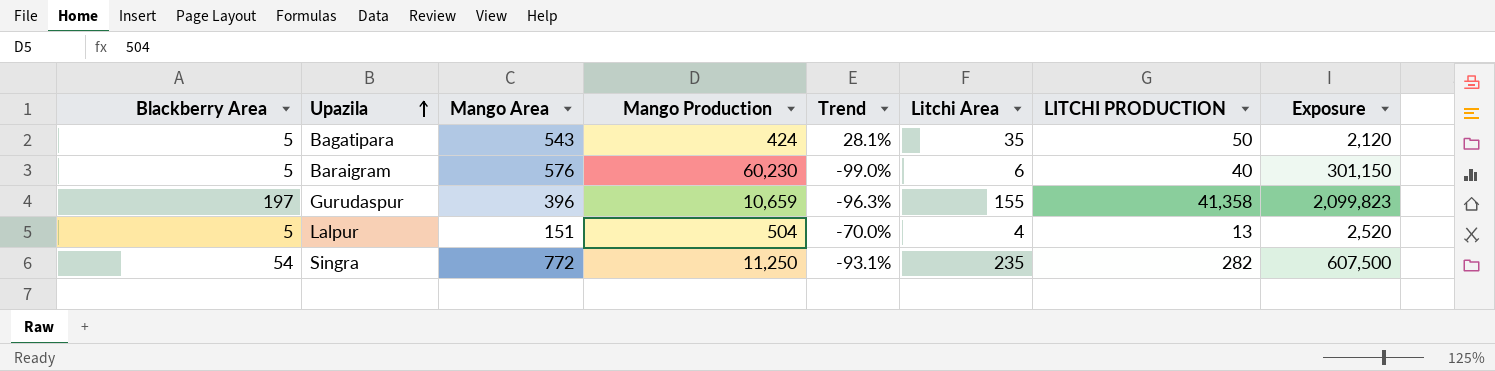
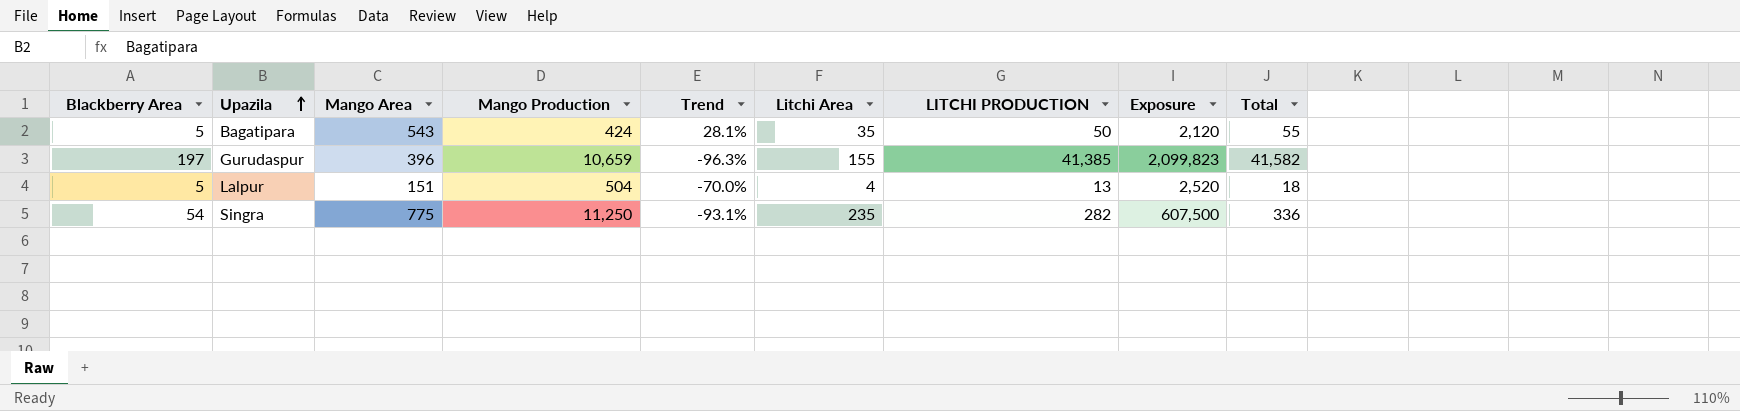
column Total | formula: none -> [Blackberry Area] + [LITCHI PRODUCTION]
row Baraigram: 5 | 576 | 60,230 | -99.0% | 6 | 40 | 301,150 -> none
Gurudaspur | LITCHI PRODUCTION: 41,358 -> 41,385
Singra | Mango Area: 772 -> 775

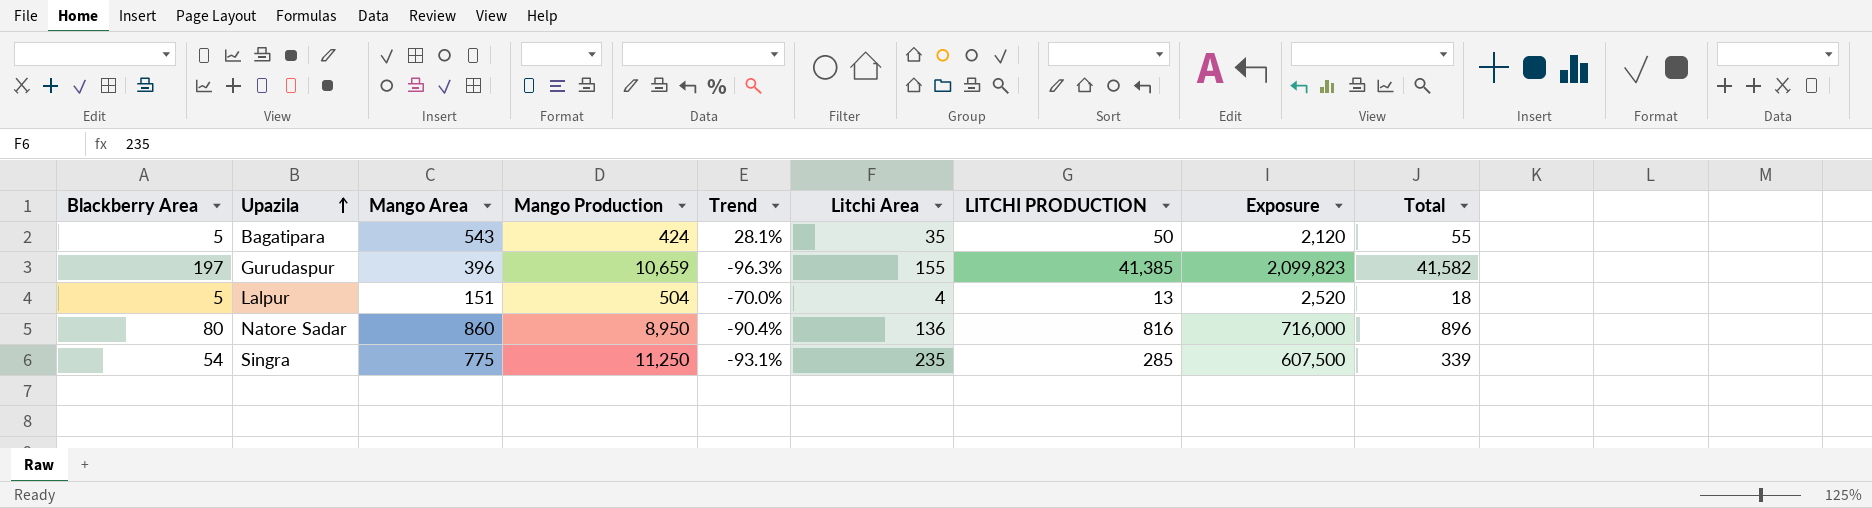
row Natore Sadar: none -> 80 | 860 | 8,950 | -90.4% | 136 | 816 | 716,000 | 896
Singra | LITCHI PRODUCTION: 282 -> 285
Singra | Total: 336 -> 339

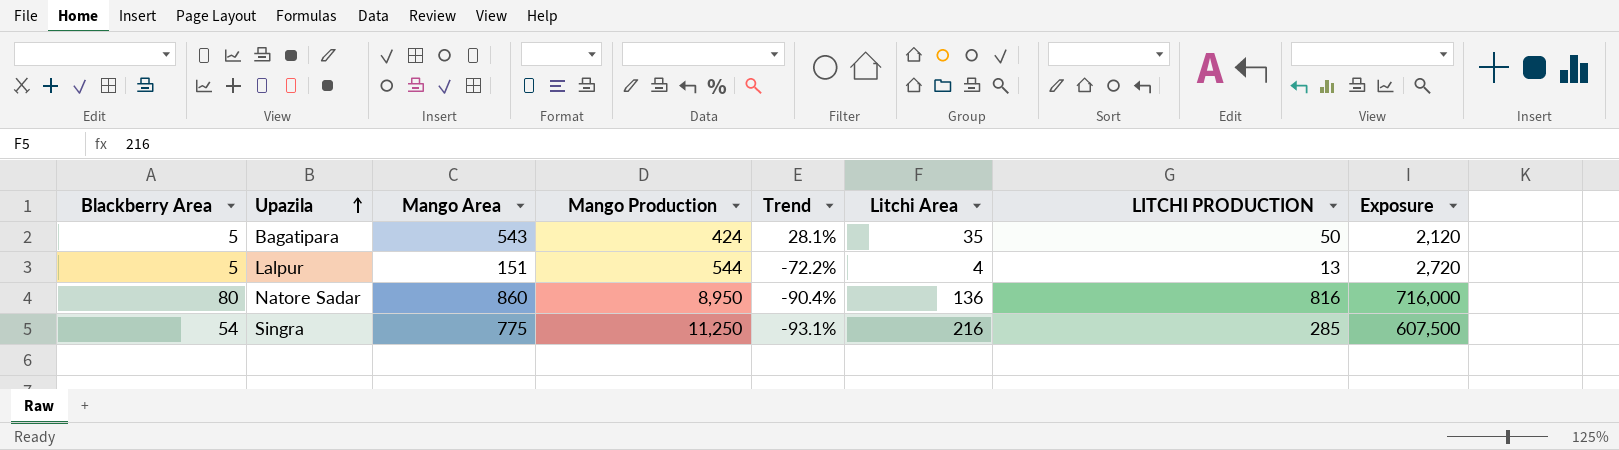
column Total | formula: [Blackberry Area] + [LITCHI PRODUCTION] -> none
row Gurudaspur: 197 | 396 | 10,659 | -96.3% | 155 | 41,385 | 2,099,823 | 41,582 -> none
Lalpur | Mango Production: 504 -> 544
Lalpur | Trend: -70.0% -> -72.2%
Lalpur | Exposure: 2,520 -> 2,720
Singra | Litchi Area: 235 -> 216

